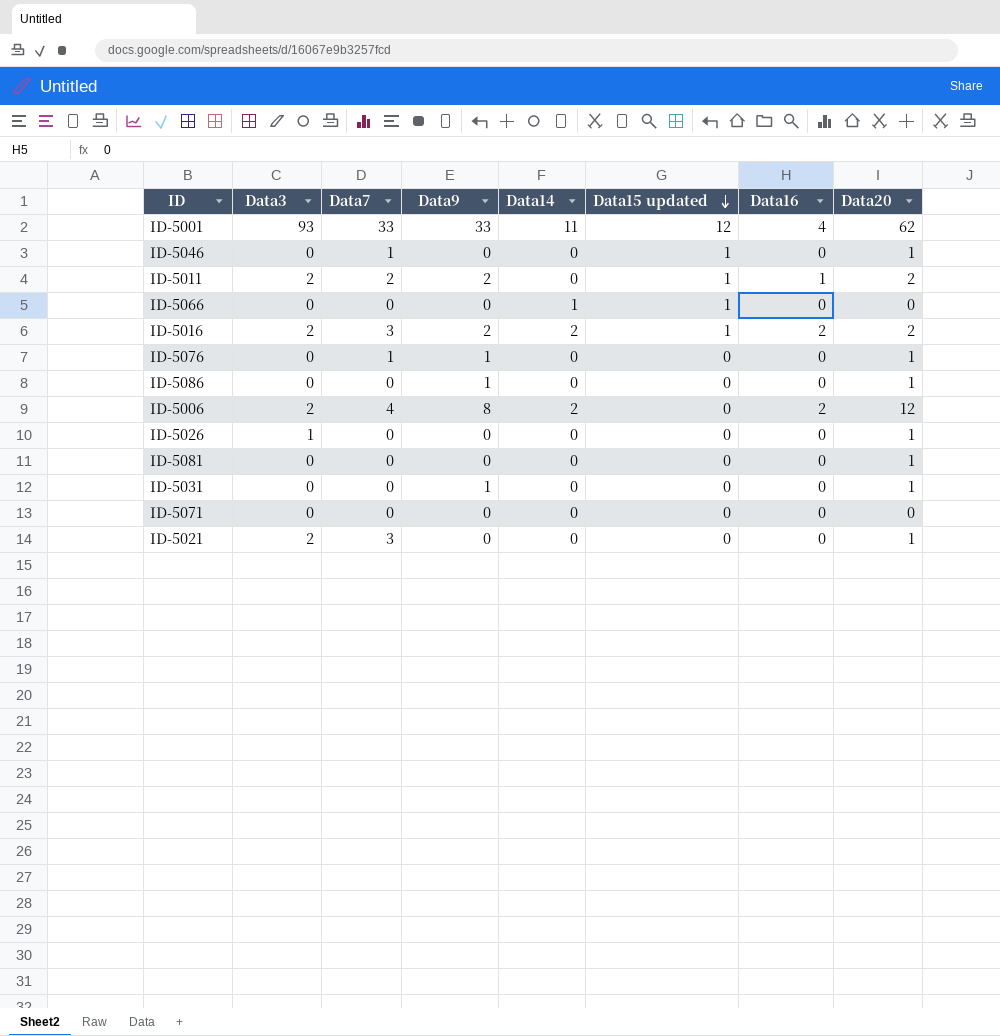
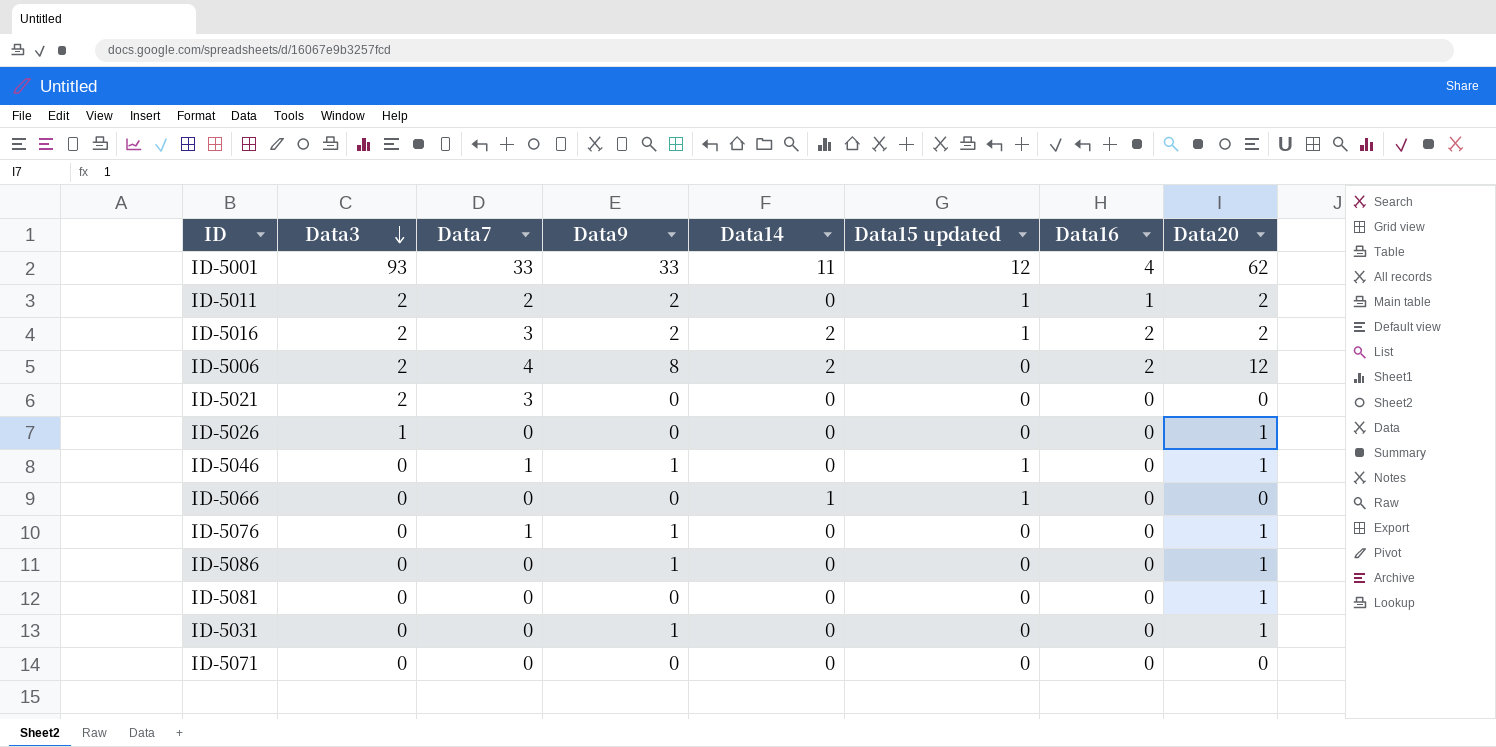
row order: Data15 updated descending -> Data3 descending
ID-5021 | Data20: 1 -> 0
ID-5046 | Data9: 0 -> 1

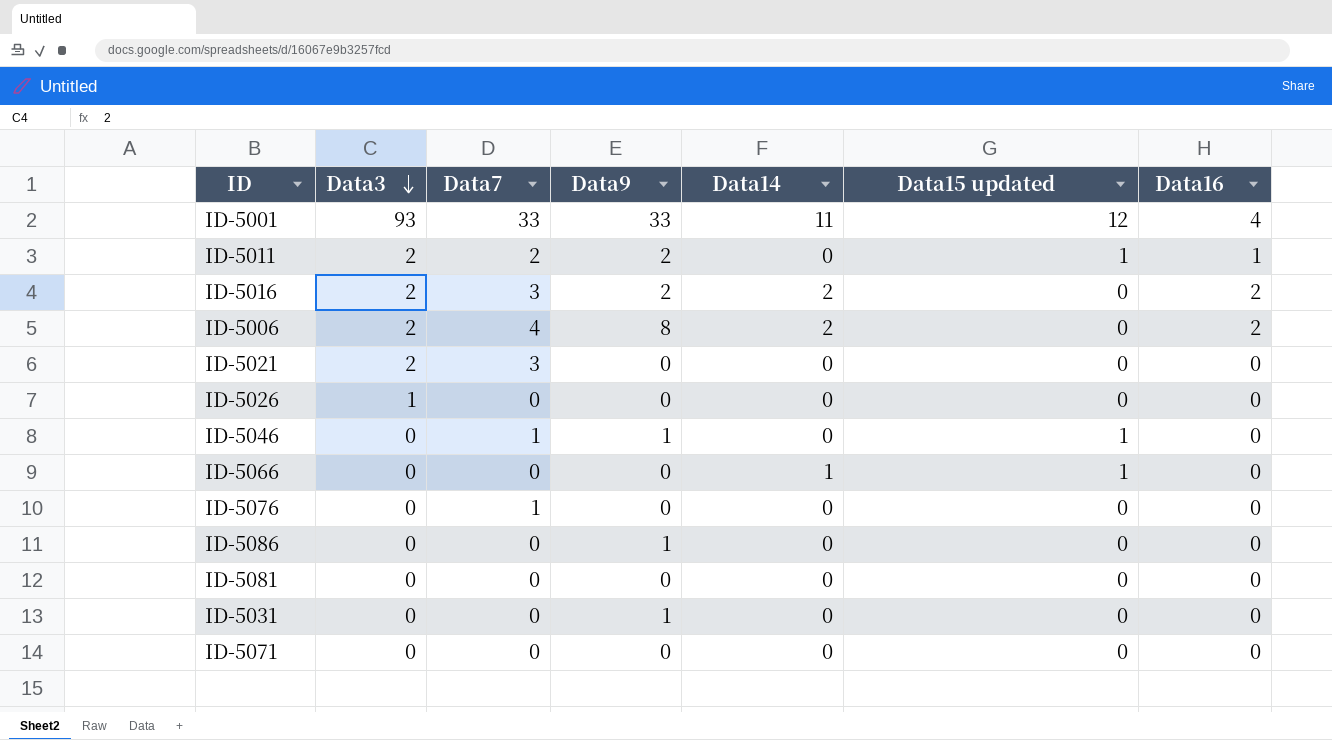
column Data20 | position: 8 -> none
ID-5016 | Data15 updated: 1 -> 0
ID-5076 | Data9: 1 -> 0

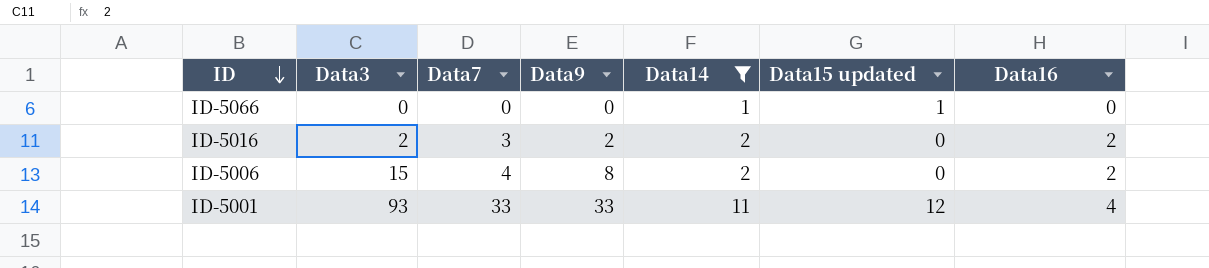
filter: none -> Data14 != 0
row order: Data3 descending -> ID descending
ID-5006 | Data3: 2 -> 15

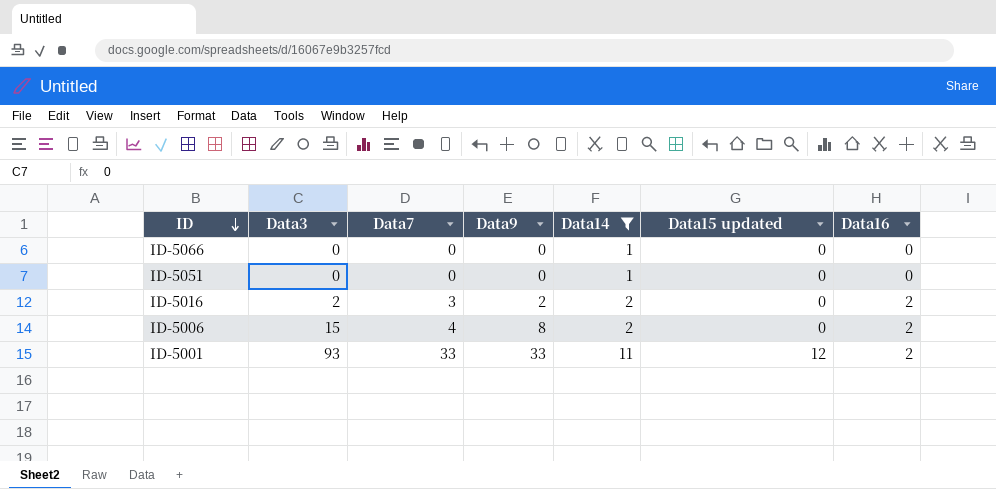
ID-5066 | Data15 updated: 1 -> 0
row ID-5051: none -> 0 | 0 | 0 | 1 | 0 | 0
ID-5001 | Data16: 4 -> 2

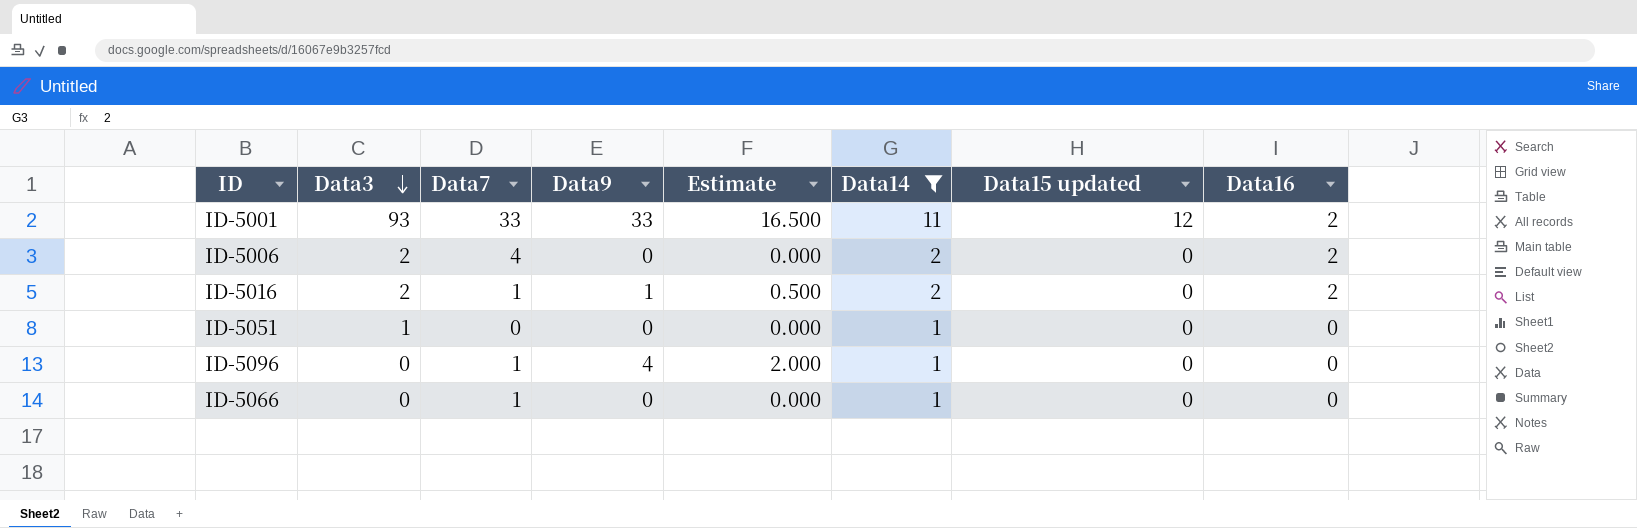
row order: ID descending -> Data3 descending
column Estimate | formula: none -> [Data9] * 0.5
ID-5006 | Data3: 15 -> 2
ID-5006 | Data9: 8 -> 0
ID-5016 | Data7: 3 -> 1
ID-5016 | Data9: 2 -> 1
ID-5051 | Data3: 0 -> 1
row ID-5096: none -> 0 | 1 | 4 | 2.000 | 1 | 0 | 0
ID-5066 | Data7: 0 -> 1

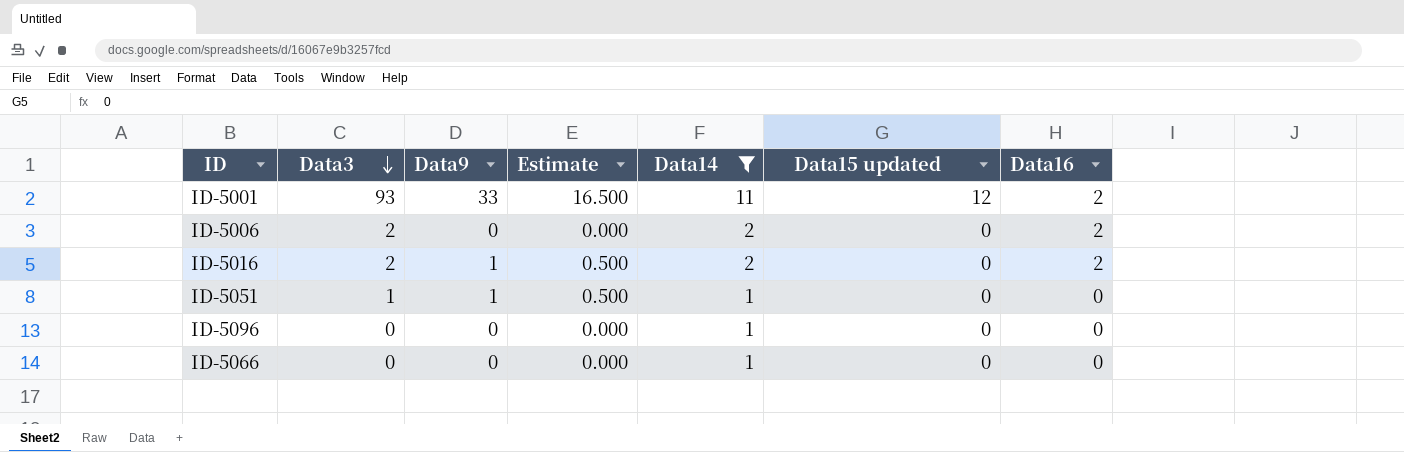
column Data7 | position: 3 -> none
ID-5051 | Data9: 0 -> 1
ID-5051 | Estimate: 0.000 -> 0.500
ID-5096 | Data9: 4 -> 0
ID-5096 | Estimate: 2.000 -> 0.000

